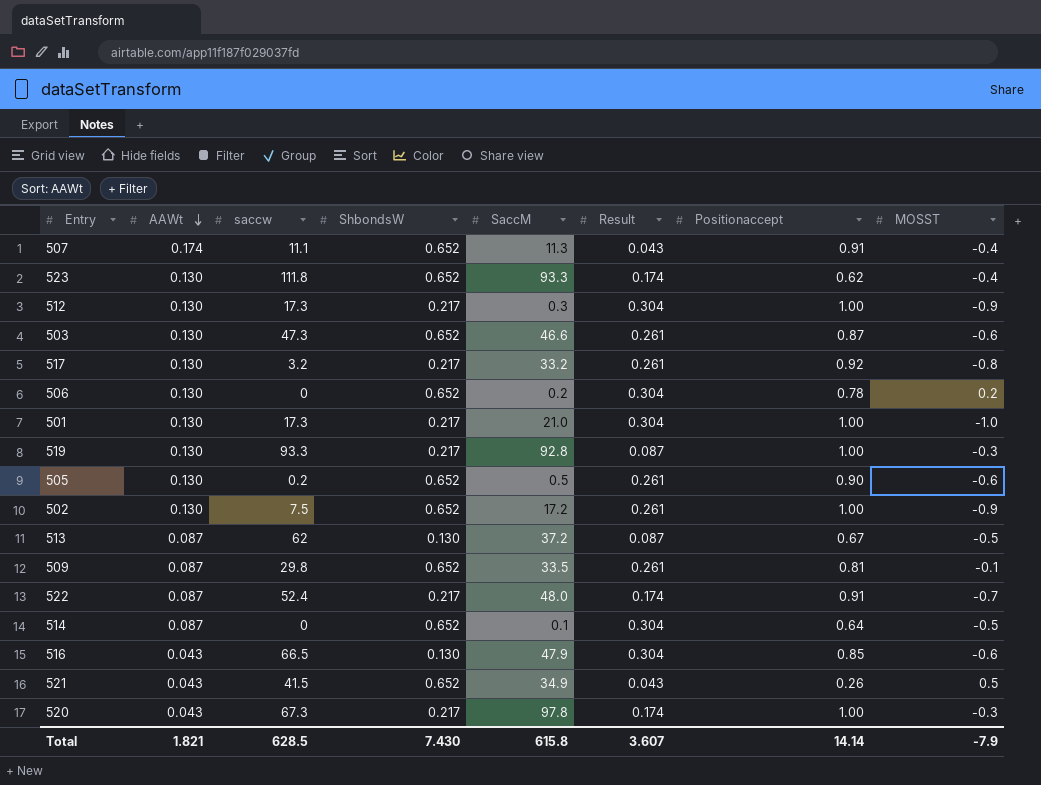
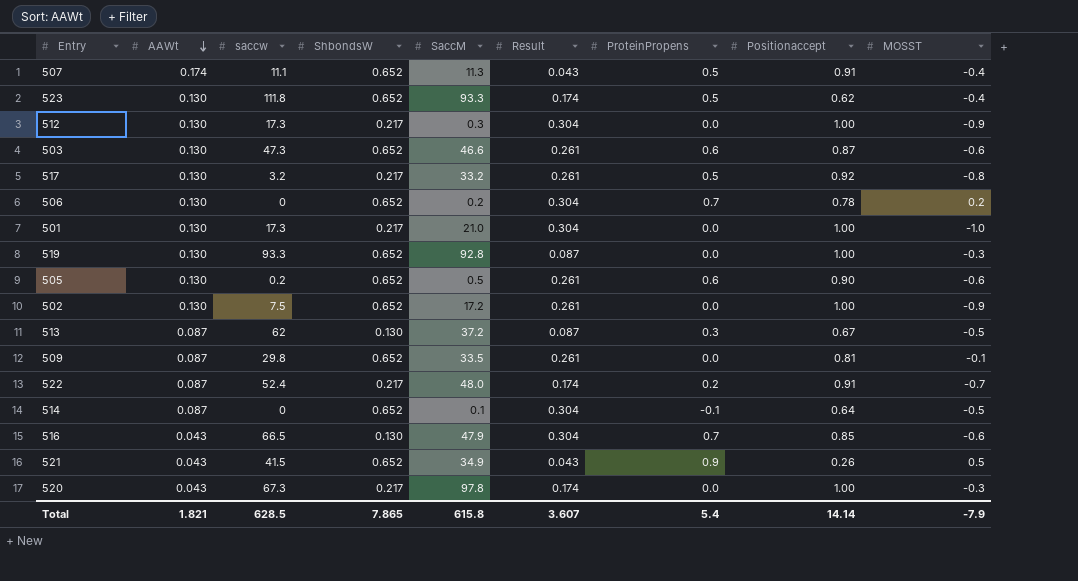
column ProteinPropens | position: none -> 7
519 | ShbondsW: 0.217 -> 0.652
Total | ShbondsW: 7.430 -> 7.865

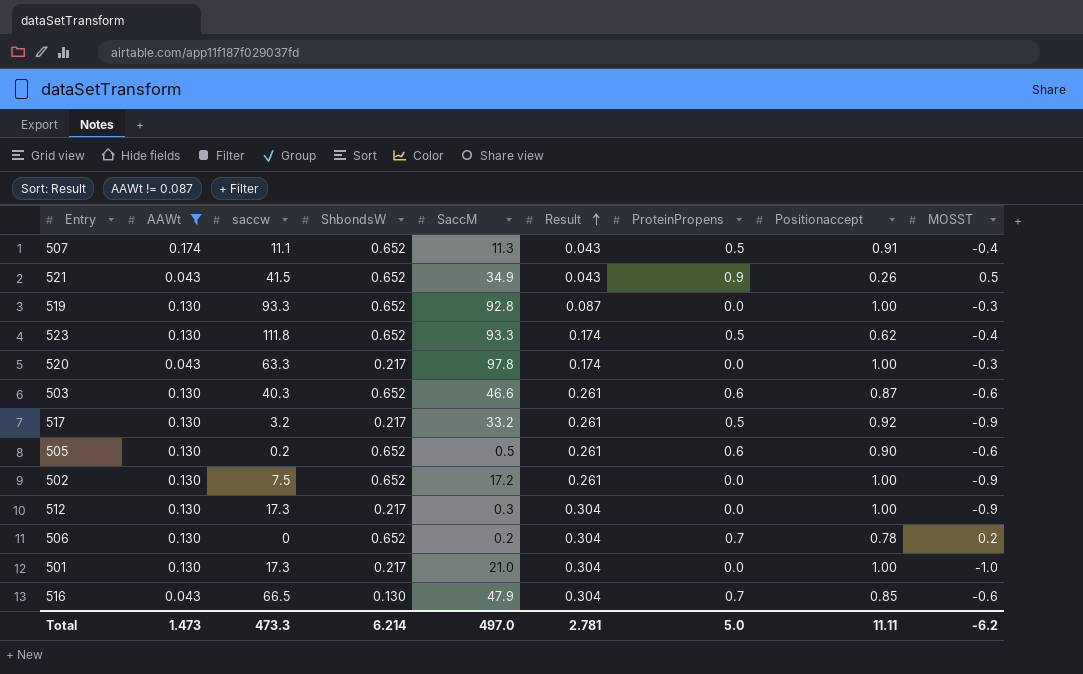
filter: none -> AAWt != 0.087
row order: AAWt descending -> Result ascending
520 | saccw: 67.3 -> 63.3
503 | saccw: 47.3 -> 40.3
517 | MOSST: -0.8 -> -0.9
Total | AAWt: 1.821 -> 1.473
Total | saccw: 628.5 -> 473.3
Total | ShbondsW: 7.865 -> 6.214
Total | SaccM: 615.8 -> 497.0
Total | Result: 3.607 -> 2.781
Total | ProteinPropens: 5.4 -> 5.0
Total | Positionaccept: 14.14 -> 11.11
Total | MOSST: -7.9 -> -6.2

